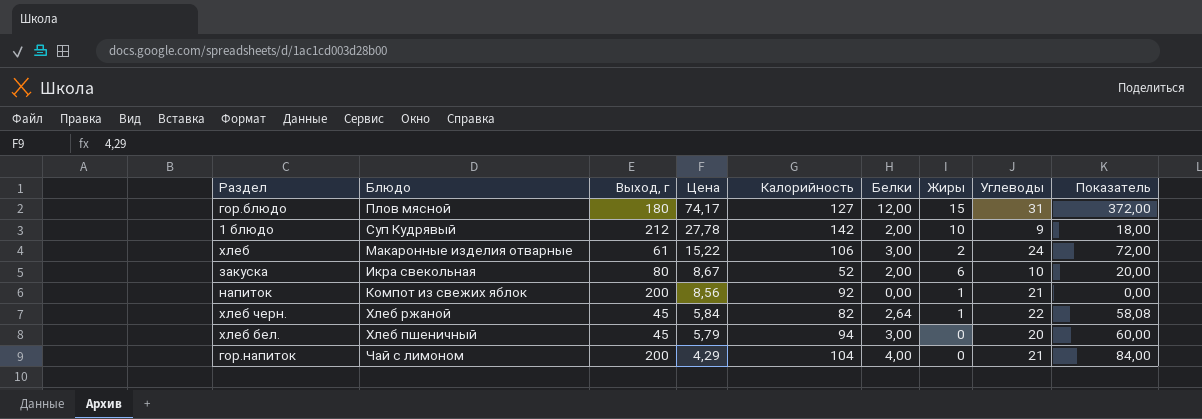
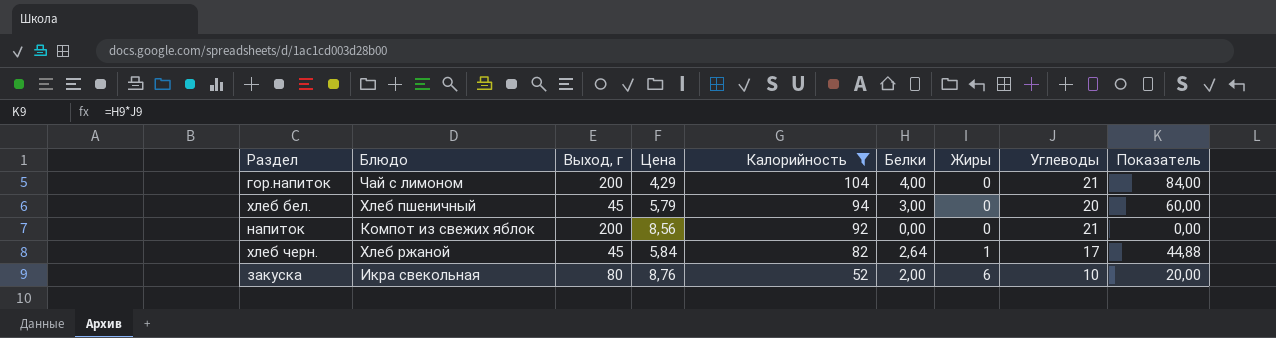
filter: none -> Калорийность <= 104
row order: Цена descending -> Калорийность descending
напиток | Жиры: 1 -> 0
хлеб черн. | Углеводы: 22 -> 17
хлеб черн. | Показатель: 58,08 -> 44,88
закуска | Цена: 8,67 -> 8,76

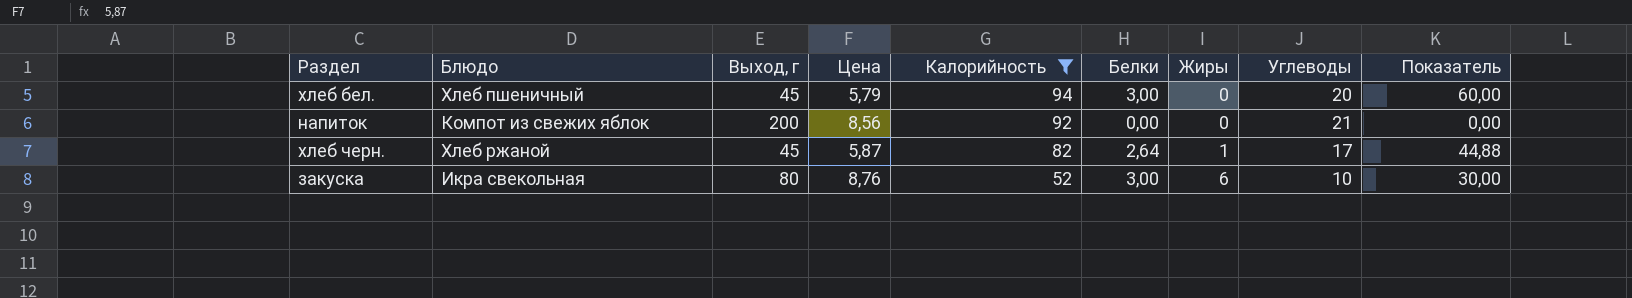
row гор.напиток: Чай с лимоном | 200 | 4,29 | 104 | 4,00 | 0 | 21 | 84,00 -> none
хлеб черн. | Цена: 5,84 -> 5,87
закуска | Белки: 2,00 -> 3,00
закуска | Показатель: 20,00 -> 30,00

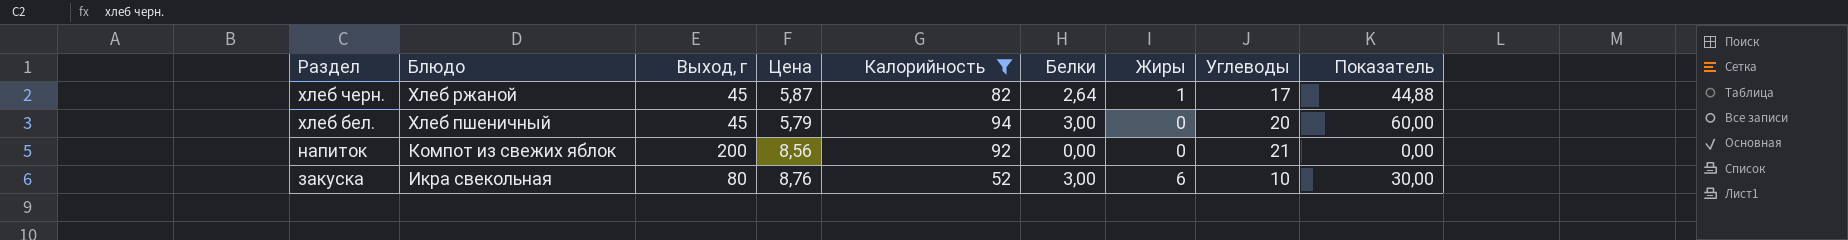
row order: Калорийность descending -> Раздел descending

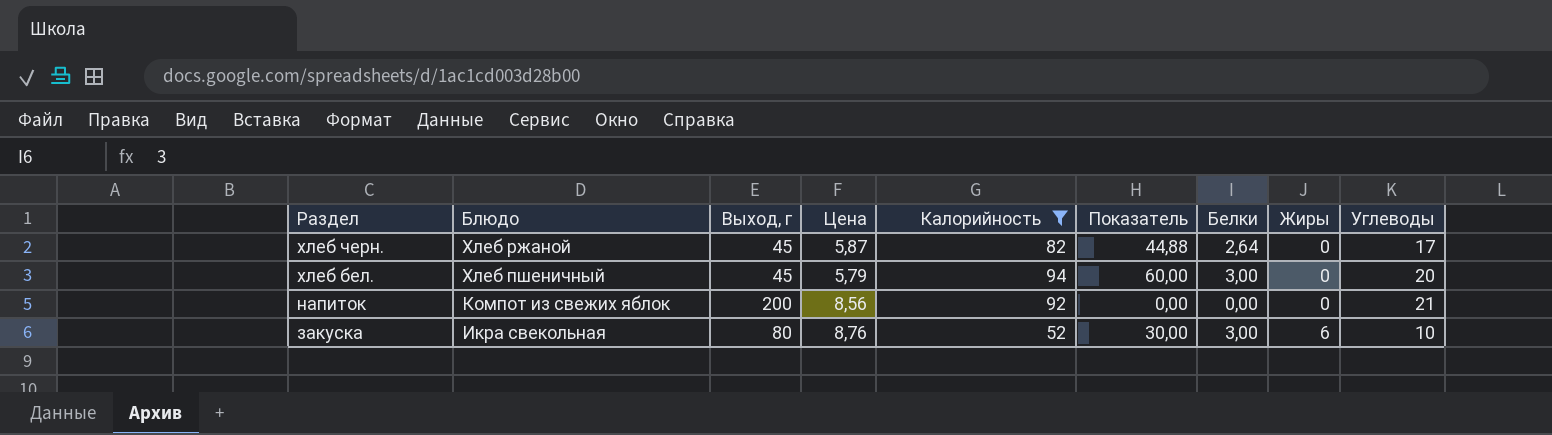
column Показатель | position: 9 -> 6
хлеб черн. | Жиры: 1 -> 0

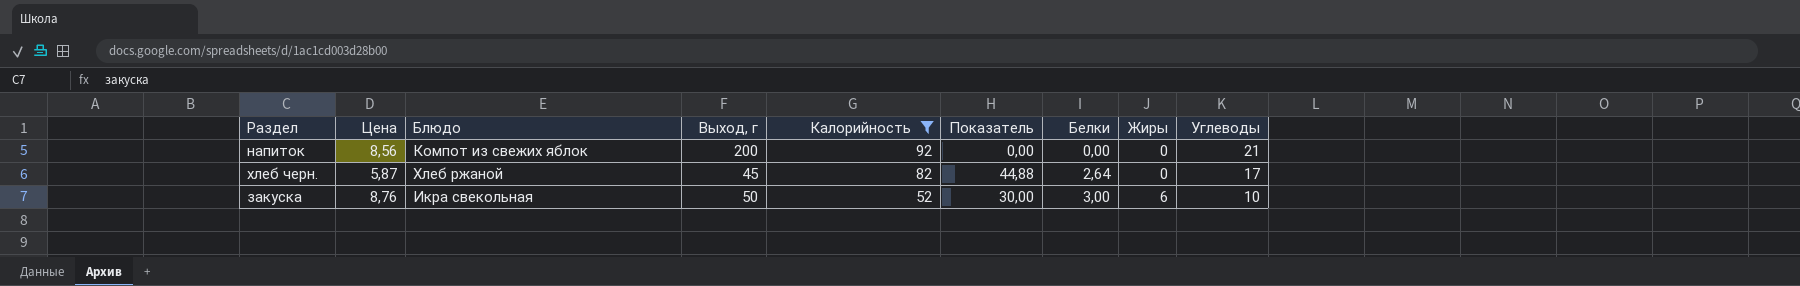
row order: Раздел descending -> Калорийность descending
column Цена | position: 4 -> 2
row хлеб бел.: Хлеб пшеничный | 45 | 5,79 | 94 | 60,00 | 3,00 | 0 | 20 -> none
закуска | Выход, г: 80 -> 50

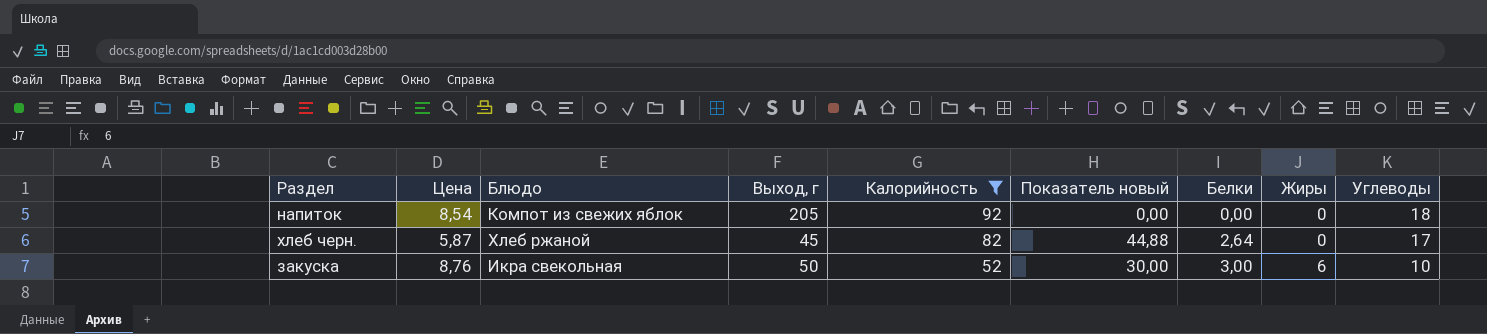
column name: Показатель -> Показатель новый
напиток | Цена: 8,56 -> 8,54
напиток | Выход, г: 200 -> 205
напиток | Углеводы: 21 -> 18

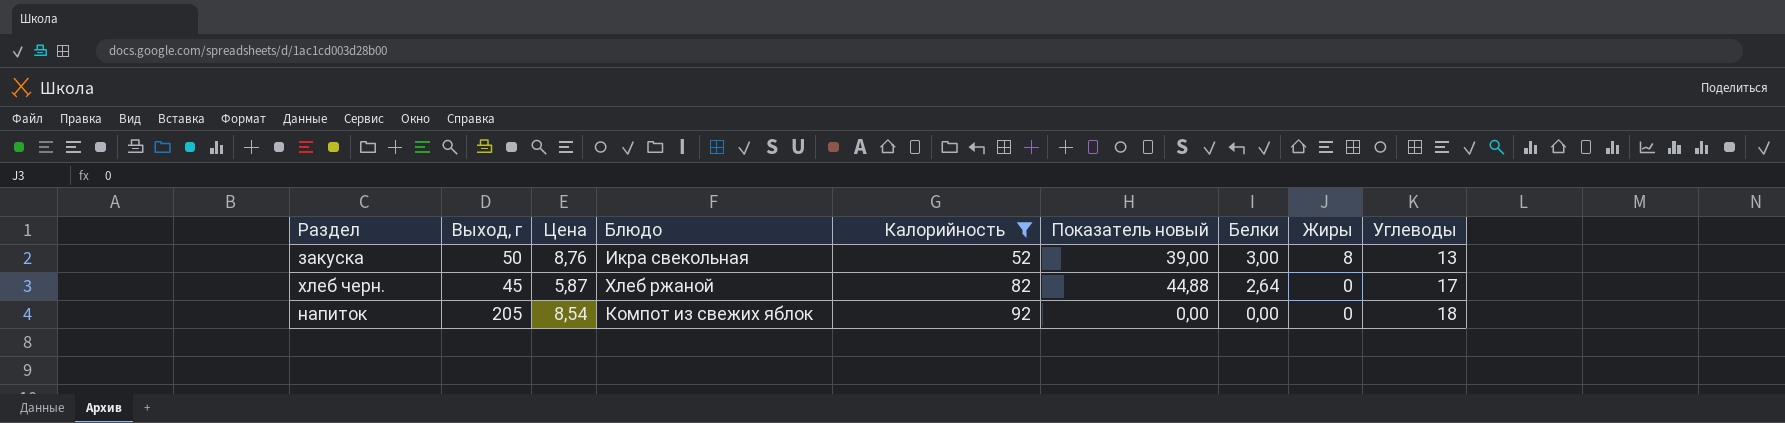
row order: Калорийность descending -> Калорийность ascending
column Выход, г | position: 4 -> 2
закуска | Показатель новый: 30,00 -> 39,00
закуска | Жиры: 6 -> 8
закуска | Углеводы: 10 -> 13

